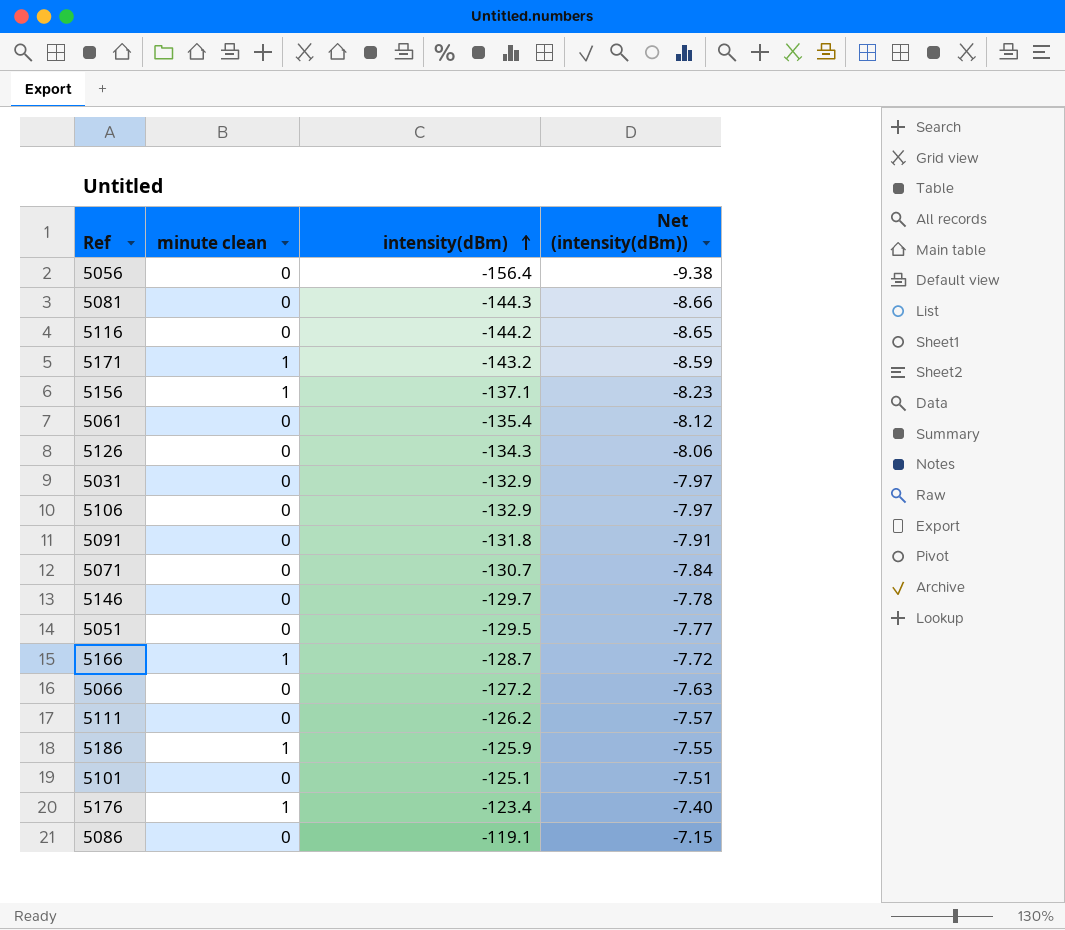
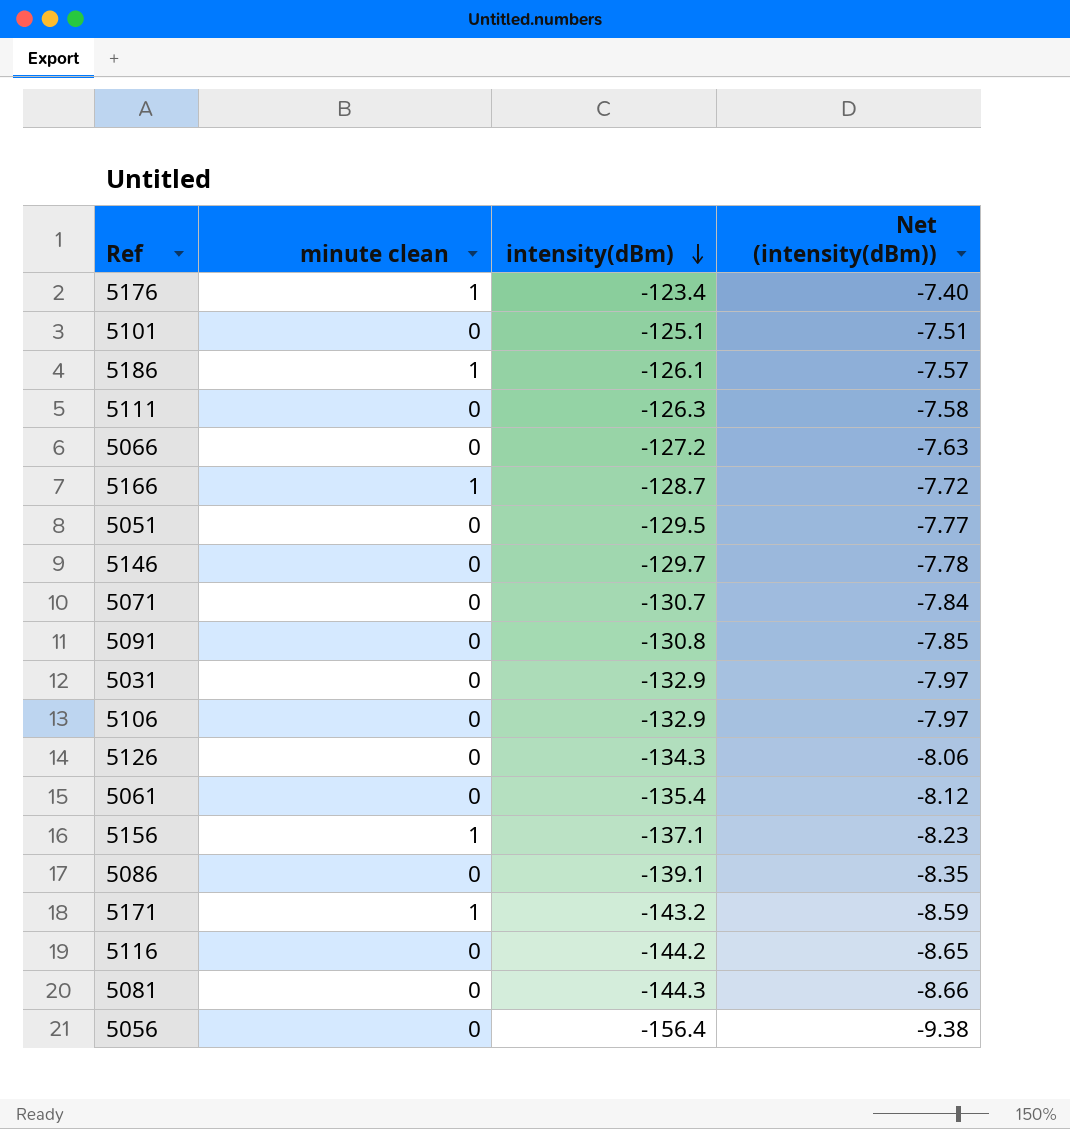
row order: intensity(dBm) ascending -> intensity(dBm) descending
5186 | intensity(dBm): -125.9 -> -126.1
5186 | Net (intensity(dBm)): -7.55 -> -7.57
5111 | intensity(dBm): -126.2 -> -126.3
5111 | Net (intensity(dBm)): -7.57 -> -7.58
5091 | intensity(dBm): -131.8 -> -130.8
5091 | Net (intensity(dBm)): -7.91 -> -7.85
5086 | intensity(dBm): -119.1 -> -139.1
5086 | Net (intensity(dBm)): -7.15 -> -8.35

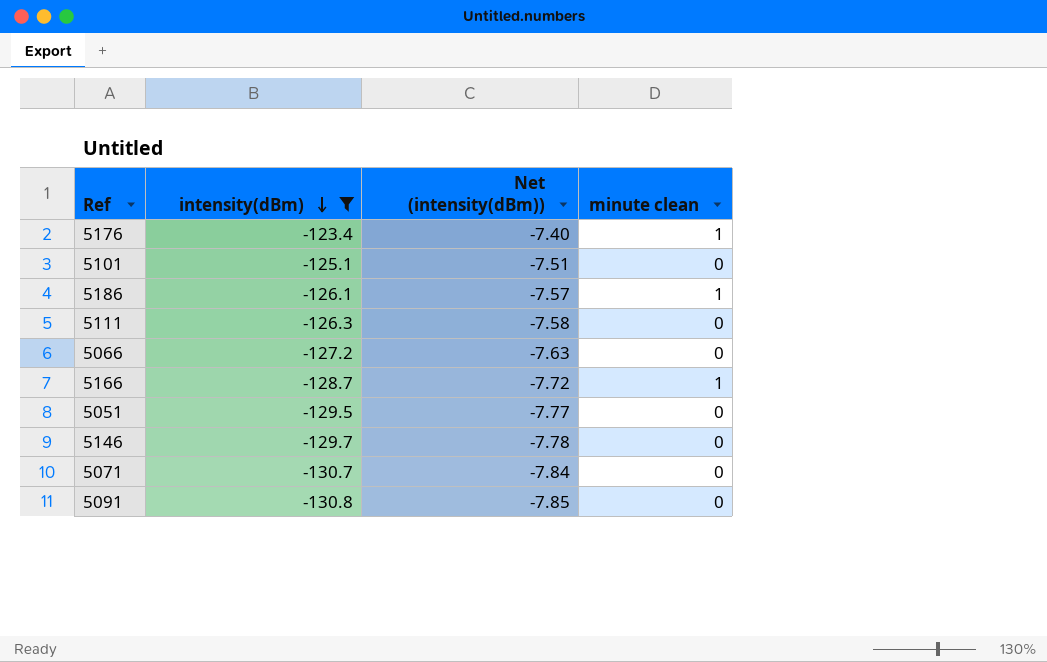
filter: none -> intensity(dBm) >= -130.8
column minute clean | position: 2 -> 4

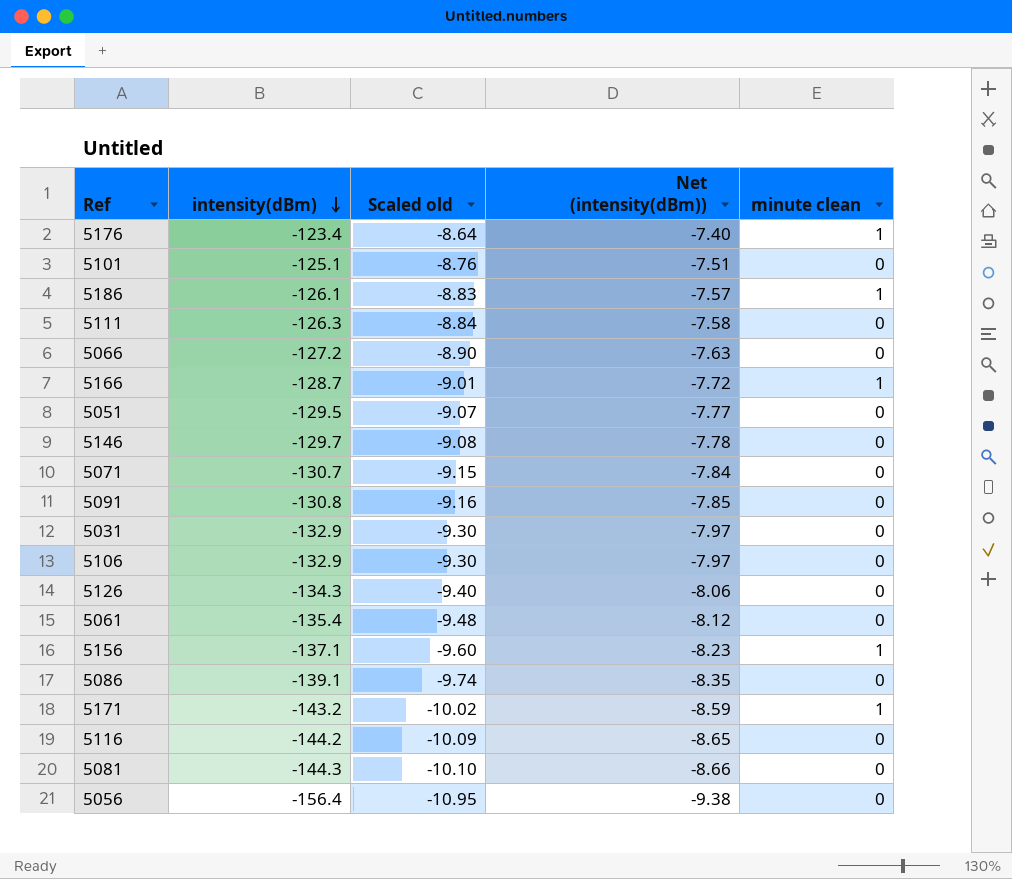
filter: intensity(dBm) >= -130.8 -> none
column Scaled old | formula: none -> [intensity(dBm)] * 0.07

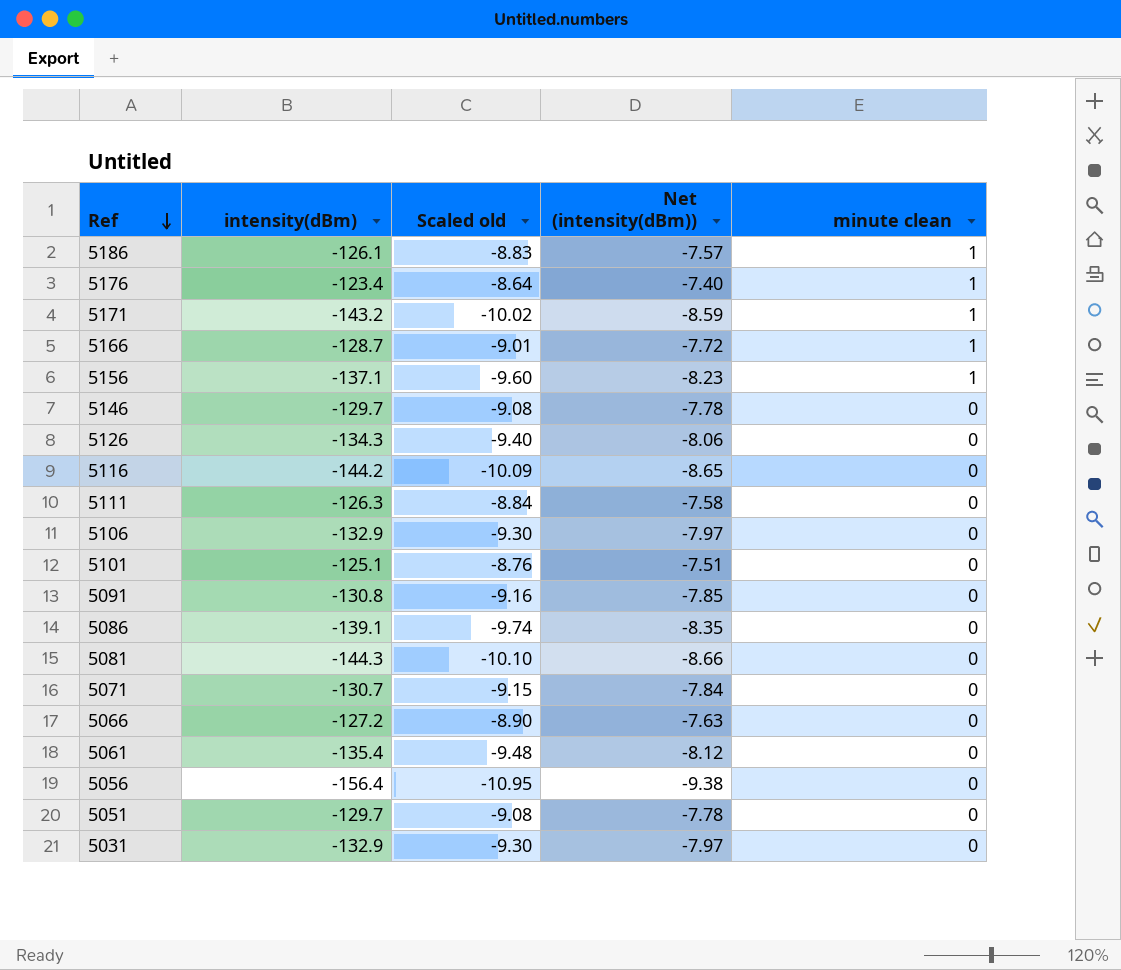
row order: intensity(dBm) descending -> Ref descending
5051 | intensity(dBm): -129.5 -> -129.7
5051 | Scaled old: -9.07 -> -9.08
5051 | Net (intensity(dBm)): -7.77 -> -7.78

